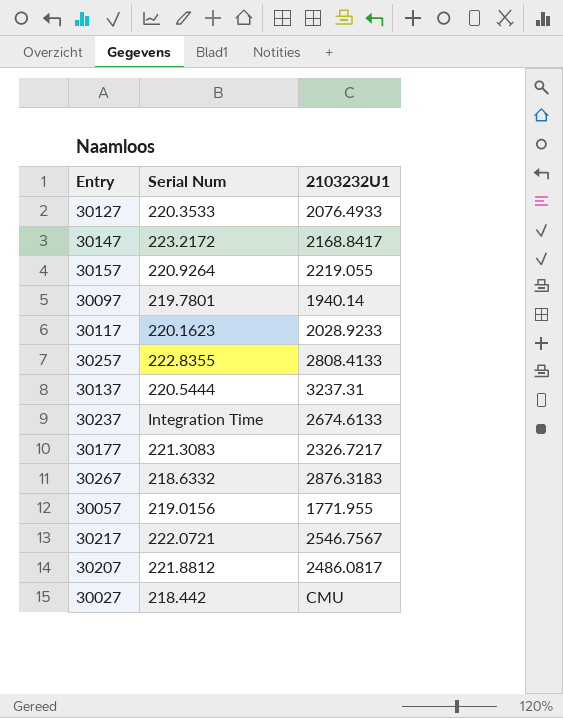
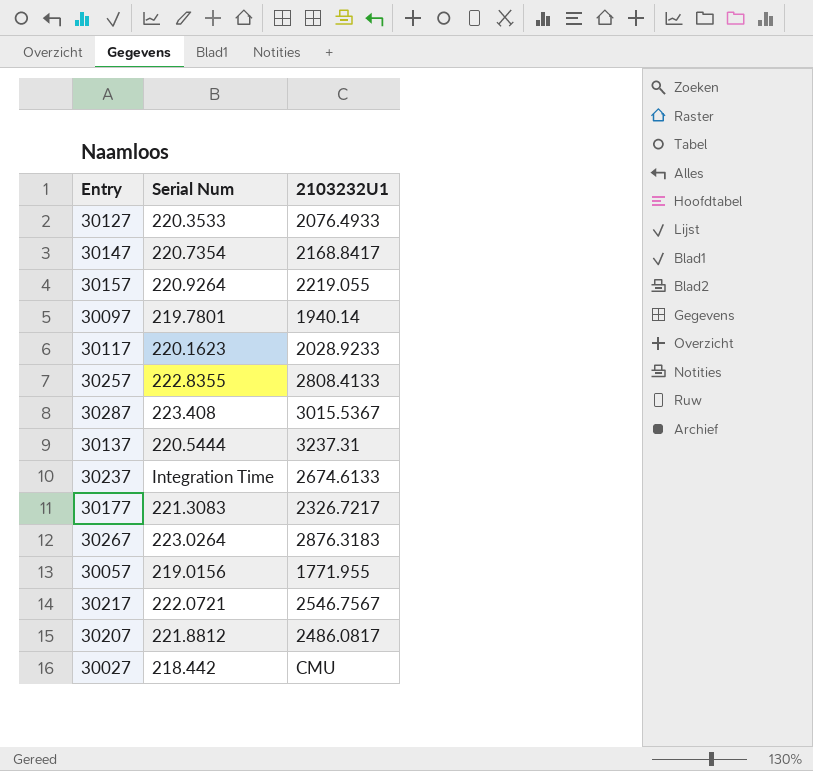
30147 | Serial Num: 223.2172 -> 220.7354
row 30287: none -> 223.408 | 3015.5367
30267 | Serial Num: 218.6332 -> 223.0264

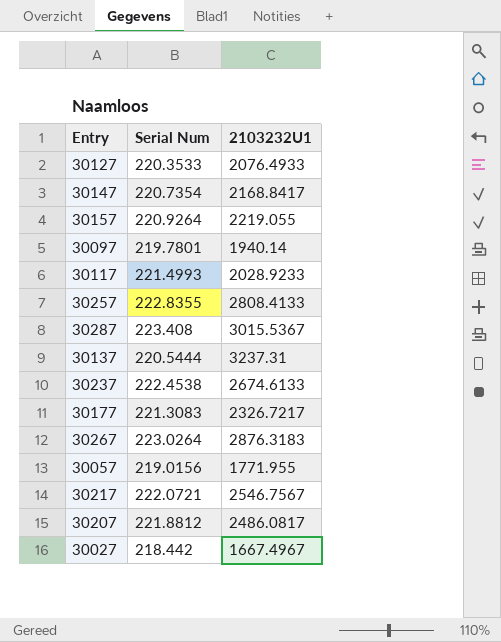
30117 | Serial Num: 220.1623 -> 221.4993
30237 | Serial Num: Integration Time -> 222.4538
30027 | 2103232U1: CMU -> 1667.4967

